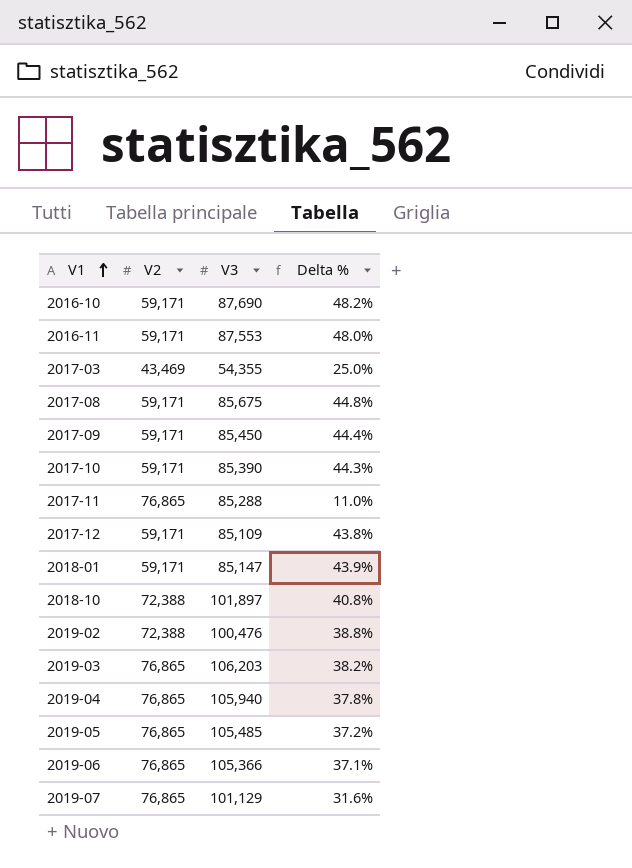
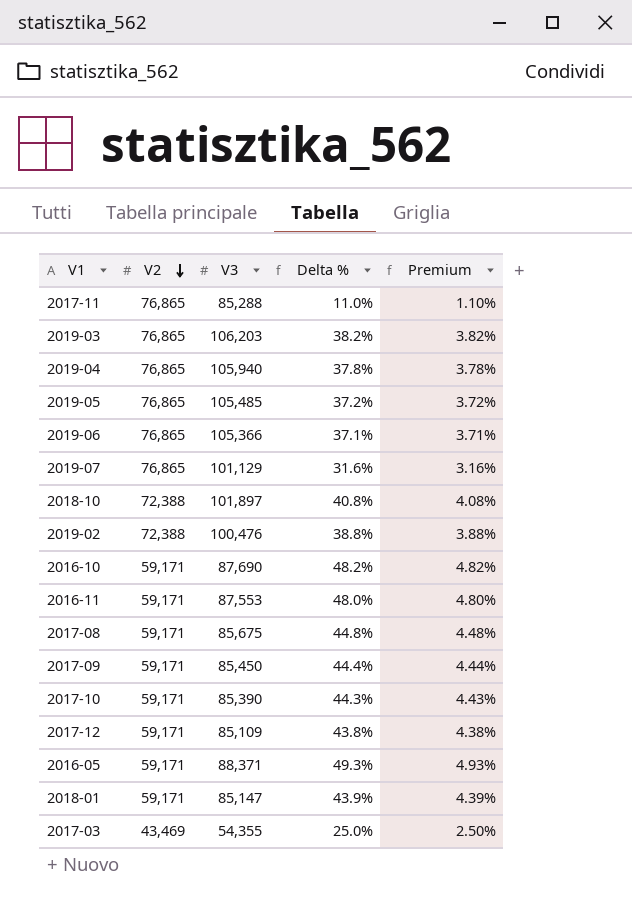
row order: V1 ascending -> V2 descending
column Premium | formula: none -> [Delta %] * 0.1
row 2016-05: none -> 59,171 | 88,371 | 49.3% | 4.93%

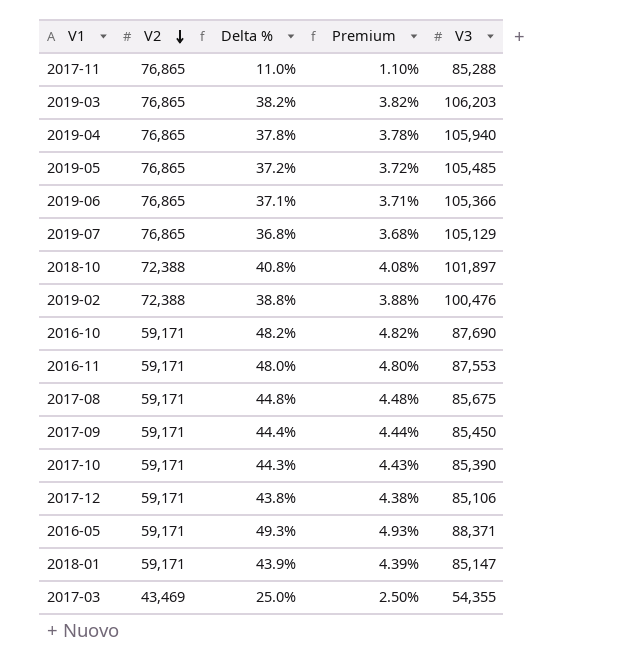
column V3 | position: 3 -> 5
2019-07 | Delta %: 31.6% -> 36.8%
2019-07 | Premium: 3.16% -> 3.68%
2019-07 | V3: 101,129 -> 105,129
2017-12 | V3: 85,109 -> 85,106

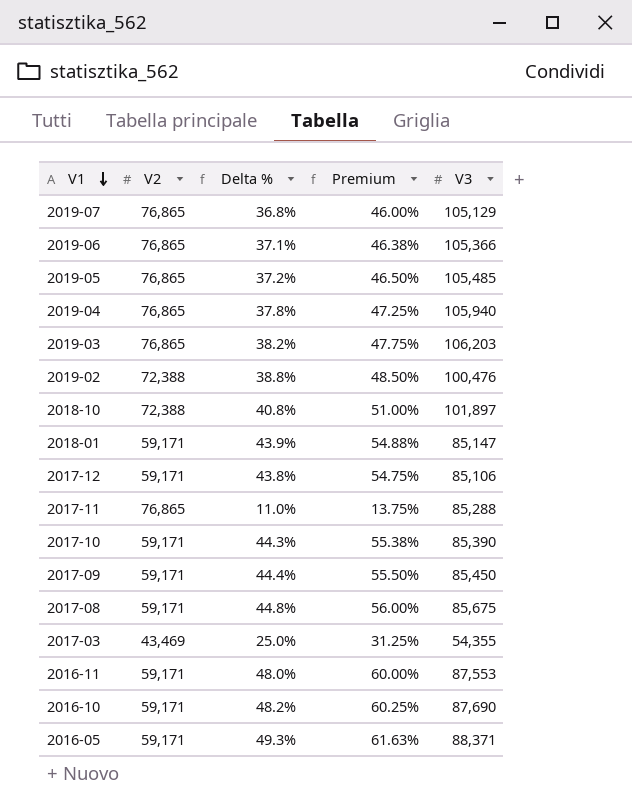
row order: V2 descending -> V1 descending
column Premium | formula: [Delta %] * 0.1 -> [Delta %] * 1.25

